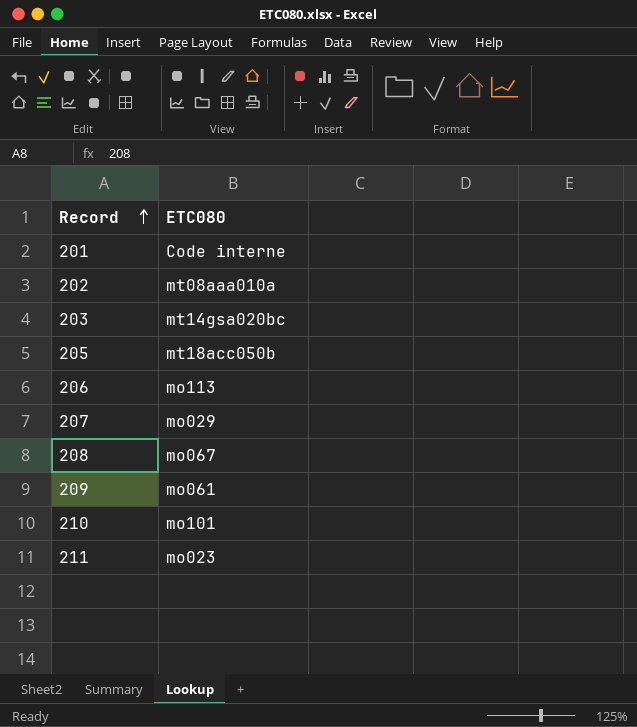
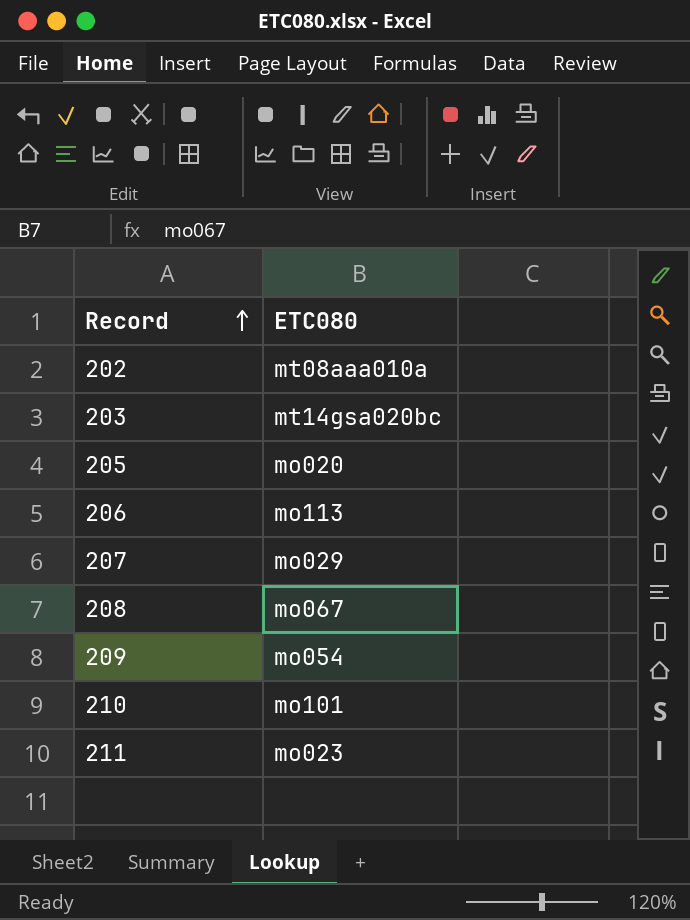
row 201: Code interne -> none
205 | ETC080: mt18acc050b -> mo020
209 | ETC080: mo061 -> mo054

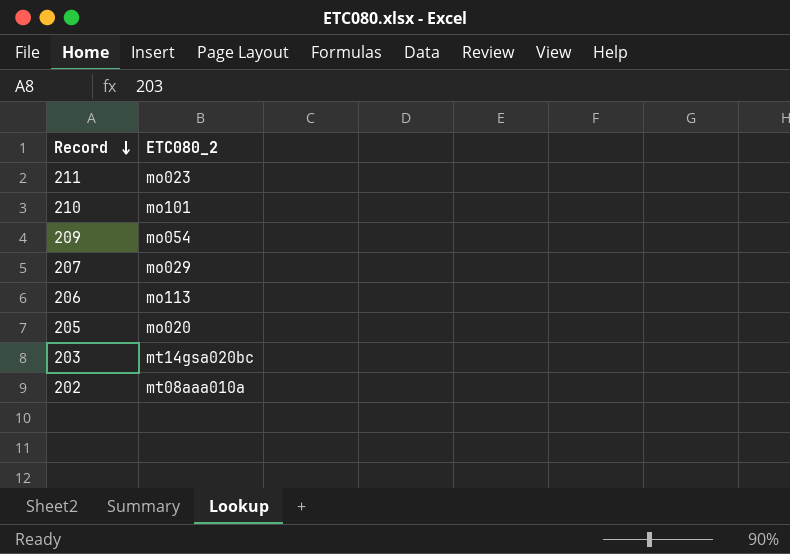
row order: Record ascending -> Record descending
column name: ETC080 -> ETC080_2
row 208: mo067 -> none

